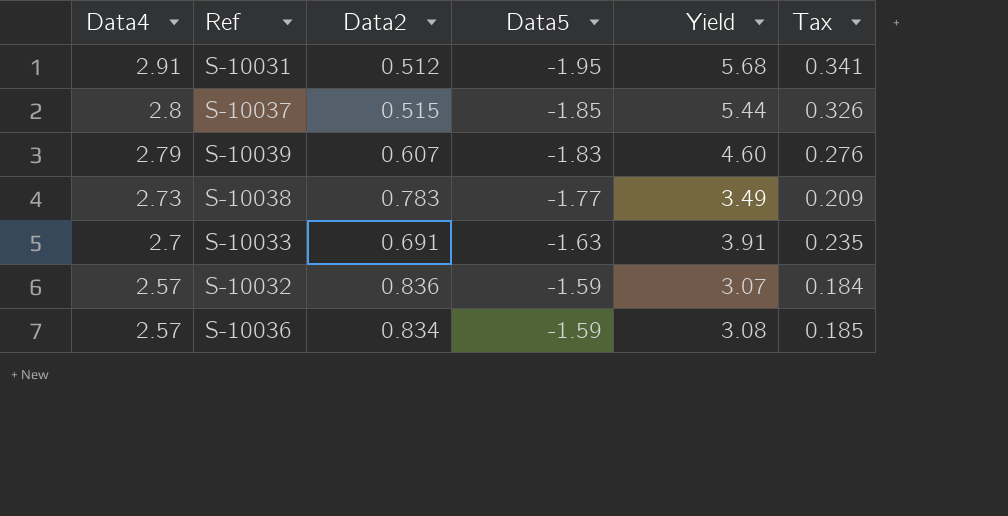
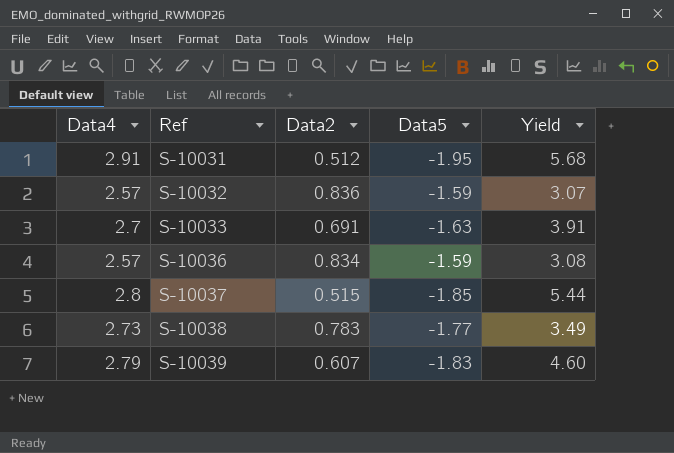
row order: Data4 descending -> Ref ascending
column Tax | formula: [Yield] * 0.06 -> none

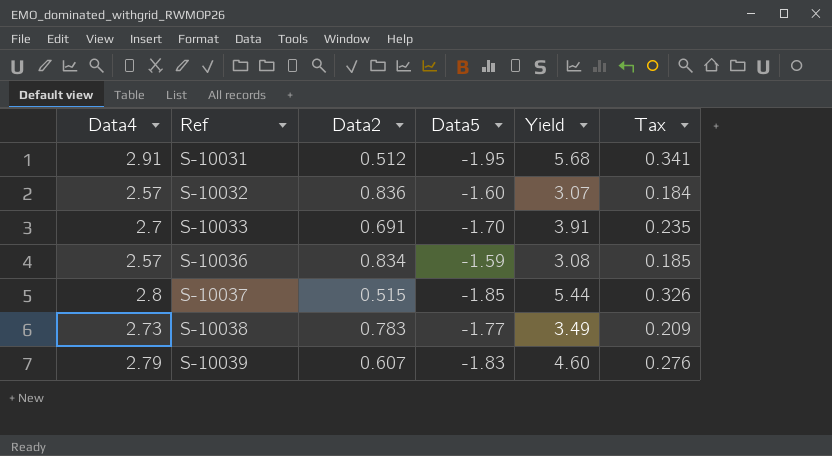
column Tax | formula: none -> [Yield] * 0.06
S-10032 | Data5: -1.59 -> -1.60
S-10033 | Data5: -1.63 -> -1.70

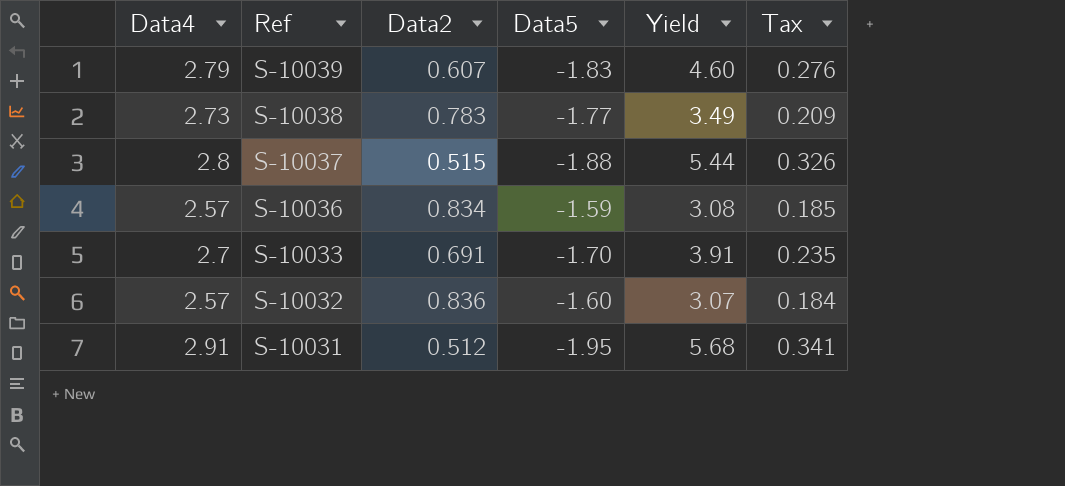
row order: Ref ascending -> Ref descending
S-10037 | Data5: -1.85 -> -1.88

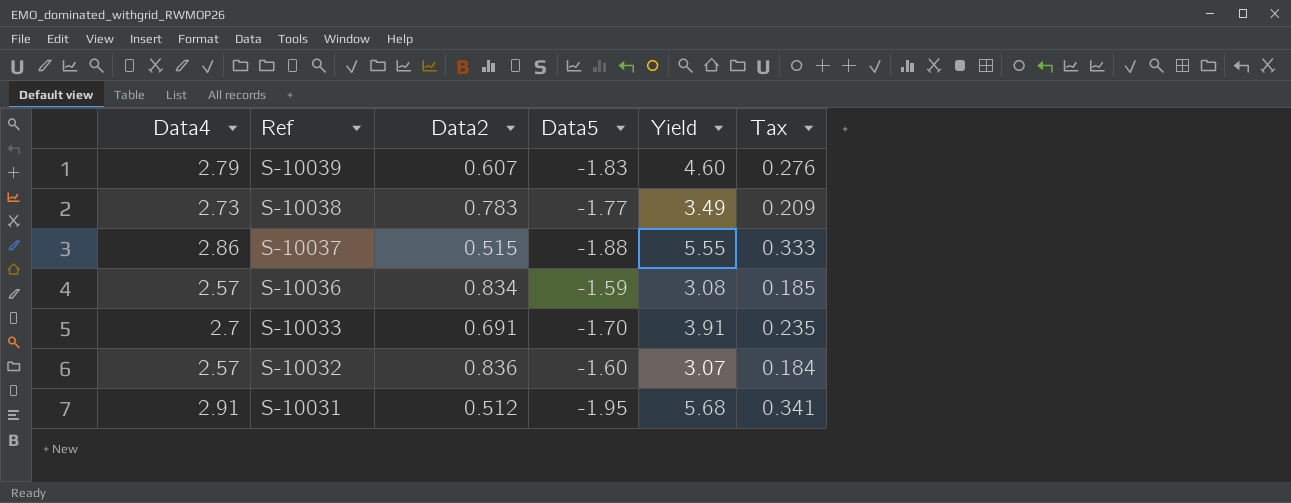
S-10037 | Data4: 2.8 -> 2.86
S-10037 | Yield: 5.44 -> 5.55
S-10037 | Tax: 0.326 -> 0.333

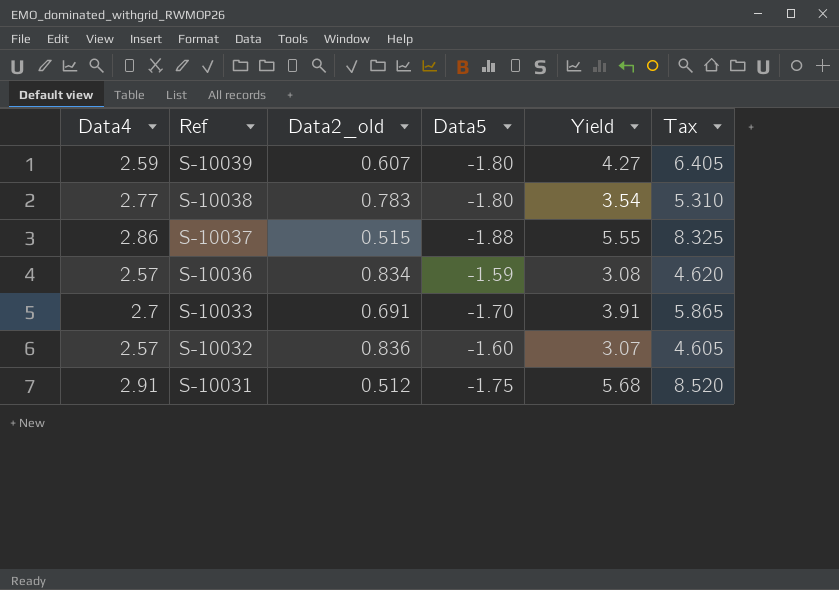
column name: Data2 -> Data2_old
column Tax | formula: [Yield] * 0.06 -> [Yield] * 1.5
S-10039 | Data4: 2.79 -> 2.59
S-10039 | Data5: -1.83 -> -1.80
S-10039 | Yield: 4.60 -> 4.27
S-10038 | Data4: 2.73 -> 2.77
S-10038 | Data5: -1.77 -> -1.80
S-10038 | Yield: 3.49 -> 3.54
S-10031 | Data5: -1.95 -> -1.75

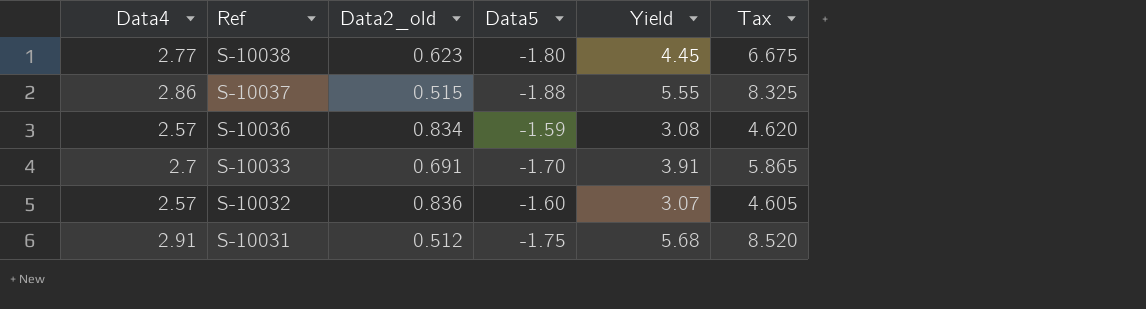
row S-10039: 2.59 | 0.607 | -1.80 | 4.27 | 6.405 -> none
S-10038 | Data2_old: 0.783 -> 0.623
S-10038 | Yield: 3.54 -> 4.45
S-10038 | Tax: 5.310 -> 6.675

